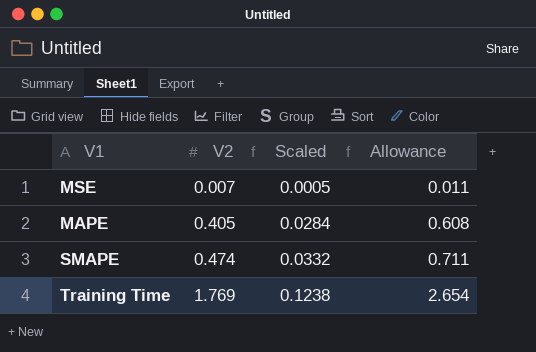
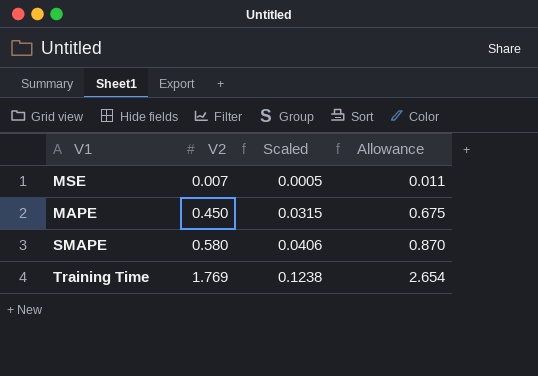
MAPE | V2: 0.405 -> 0.450
MAPE | Scaled: 0.0284 -> 0.0315
MAPE | Allowance: 0.608 -> 0.675
SMAPE | V2: 0.474 -> 0.580
SMAPE | Scaled: 0.0332 -> 0.0406
SMAPE | Allowance: 0.711 -> 0.870

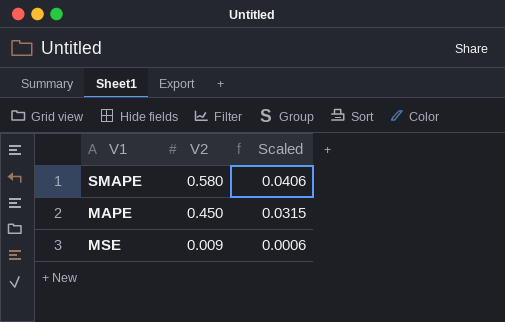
row order: V2 ascending -> V2 descending
column Allowance | formula: [V2] * 1.5 -> none
row Training Time: 1.769 | 0.1238 | 2.654 -> none
MSE | V2: 0.007 -> 0.009
MSE | Scaled: 0.0005 -> 0.0006

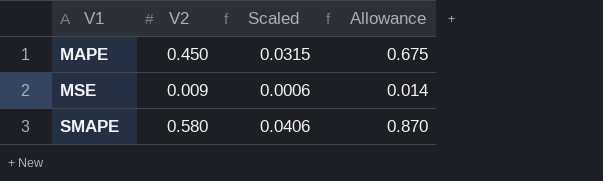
row order: V2 descending -> V1 ascending
column Allowance | formula: none -> [V2] * 1.5

